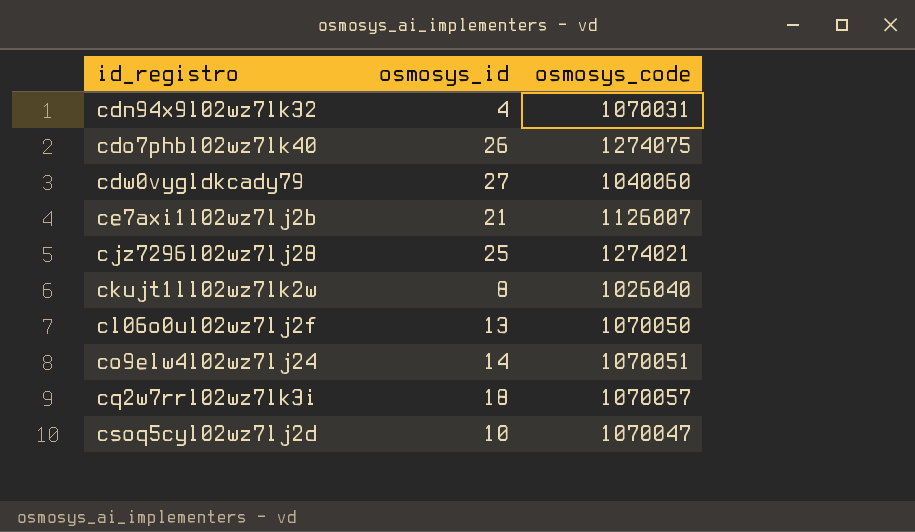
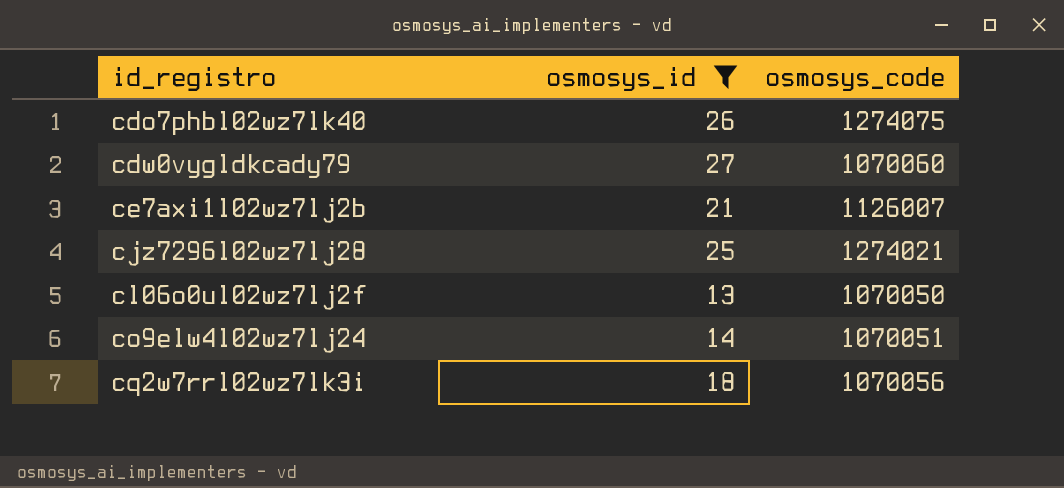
filter: none -> osmosys_id >= 13
cdw0vygldkcady79 | osmosys_code: 1040060 -> 1070060
cq2w7rrl02wz7lk3i | osmosys_code: 1070057 -> 1070056

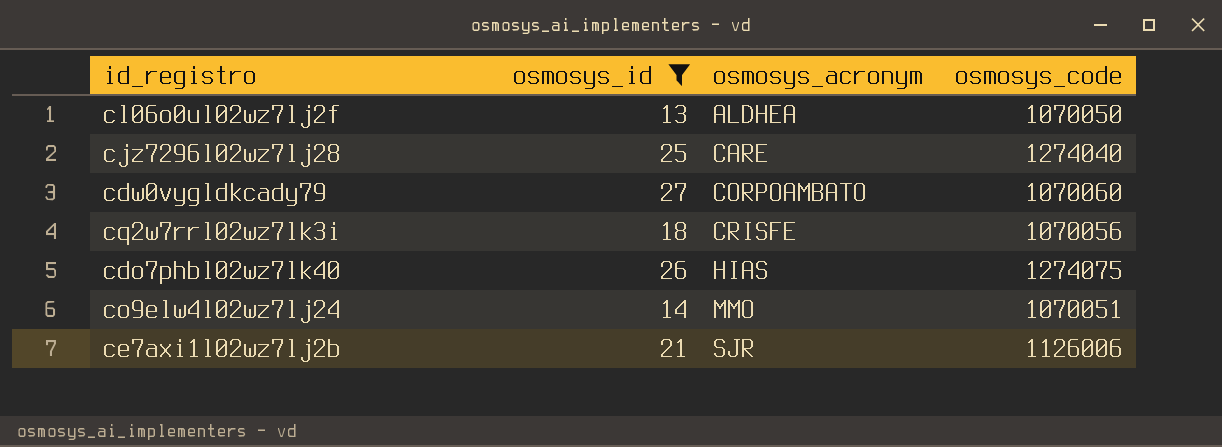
row order: id_registro ascending -> osmosys_acronym ascending
column osmosys_acronym | position: none -> 3
cjz7296l02wz7lj28 | osmosys_code: 1274021 -> 1274040
ce7axi1l02wz7lj2b | osmosys_code: 1126007 -> 1126006

